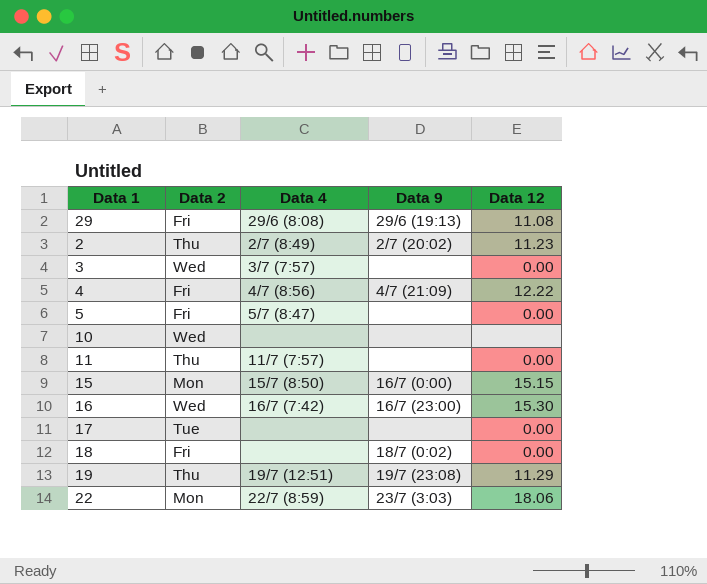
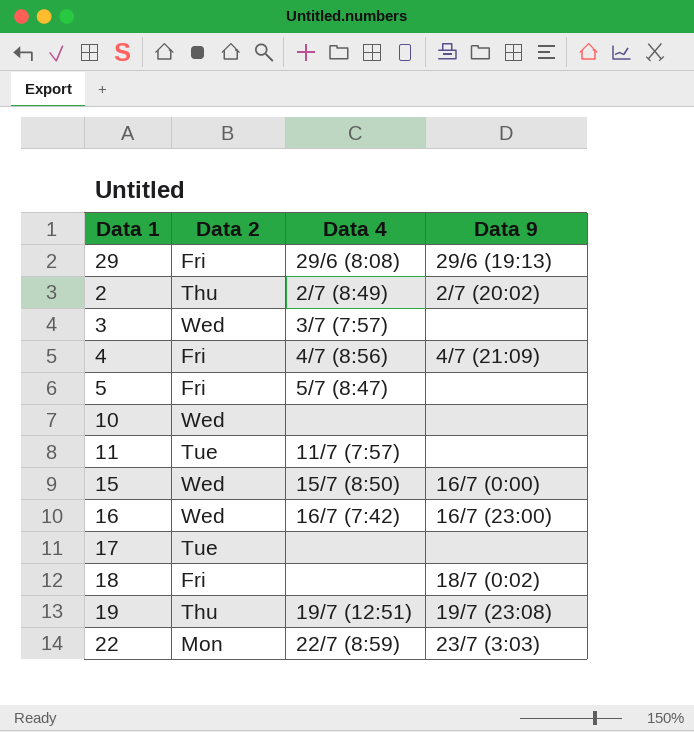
column Data 12 | position: 5 -> none
11 | Data 2: Thu -> Tue
15 | Data 2: Mon -> Wed

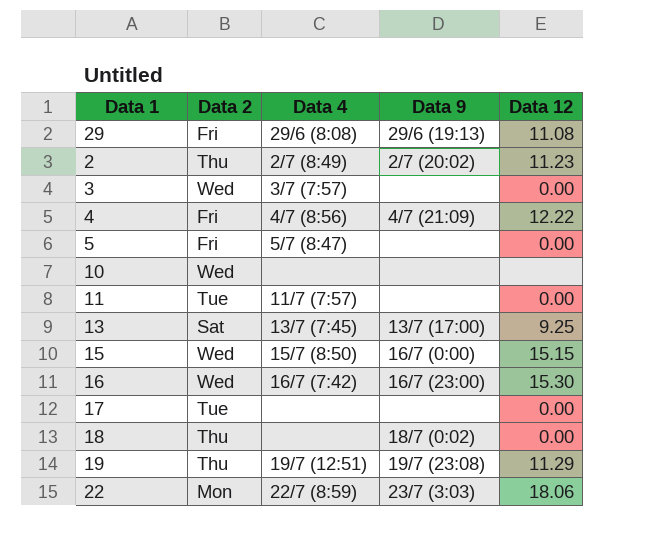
column Data 12 | position: none -> 5
row 13: none -> Sat | 13/7 (7:45) | 13/7 (17:00) | 9.25
18 | Data 2: Fri -> Thu

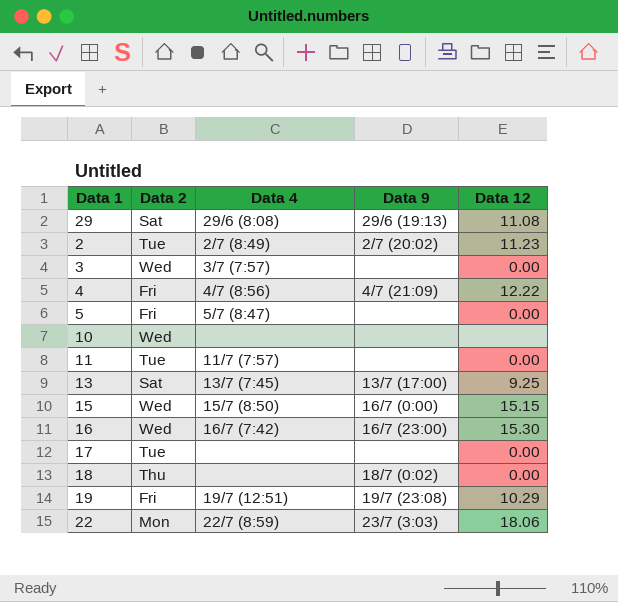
29 | Data 2: Fri -> Sat
2 | Data 2: Thu -> Tue
19 | Data 2: Thu -> Fri
19 | Data 12: 11.29 -> 10.29

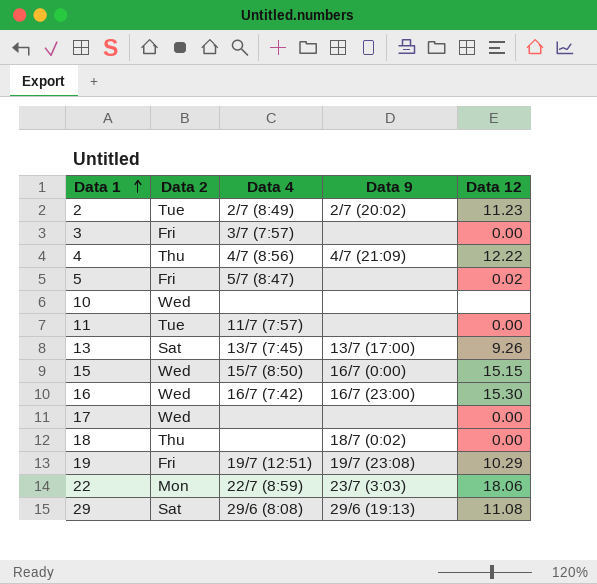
row order: none -> Data 1 ascending
3 | Data 2: Wed -> Fri
4 | Data 2: Fri -> Thu
5 | Data 12: 0.00 -> 0.02
13 | Data 12: 9.25 -> 9.26
17 | Data 2: Tue -> Wed

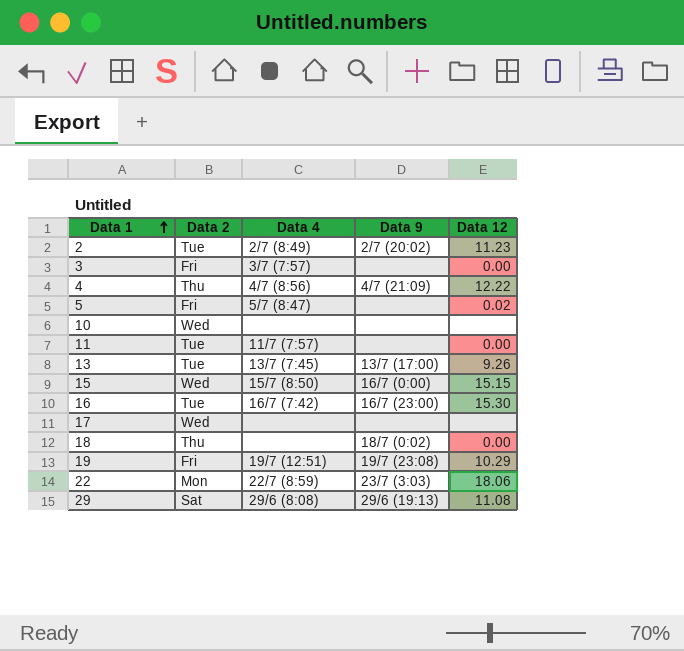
13 | Data 2: Sat -> Tue
16 | Data 2: Wed -> Tue
17 | Data 12: 0.00 -> none

